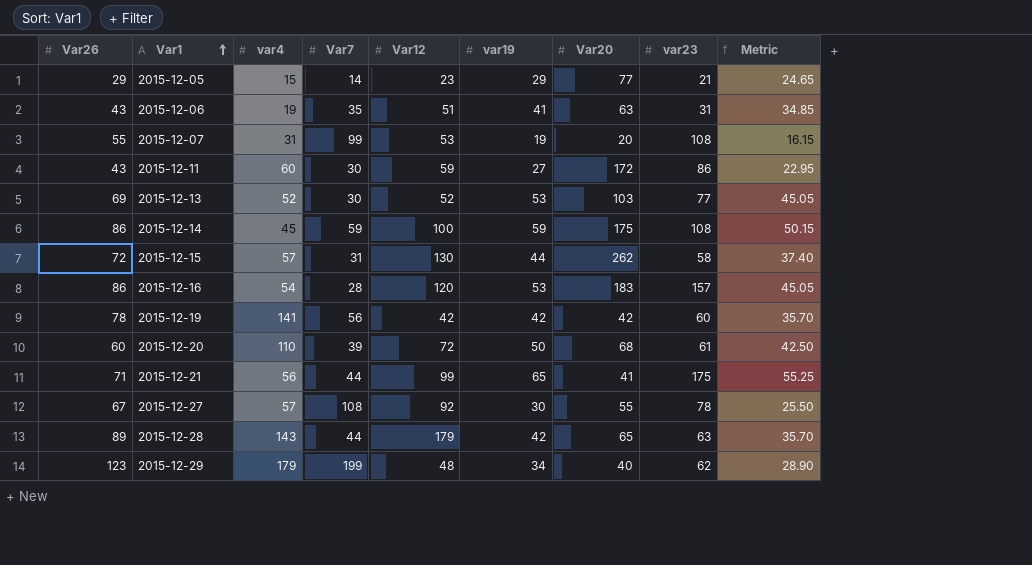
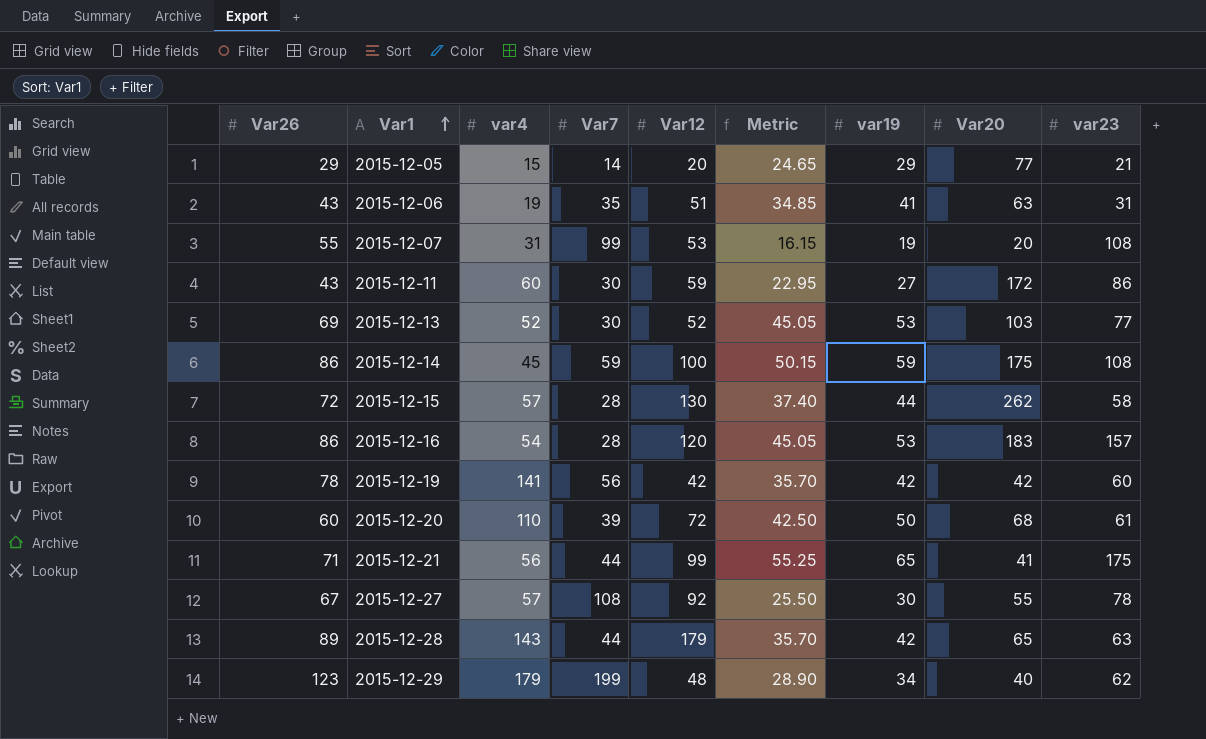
column Metric | position: 9 -> 6
2015-12-05 | Var12: 23 -> 20
2015-12-15 | Var7: 31 -> 28

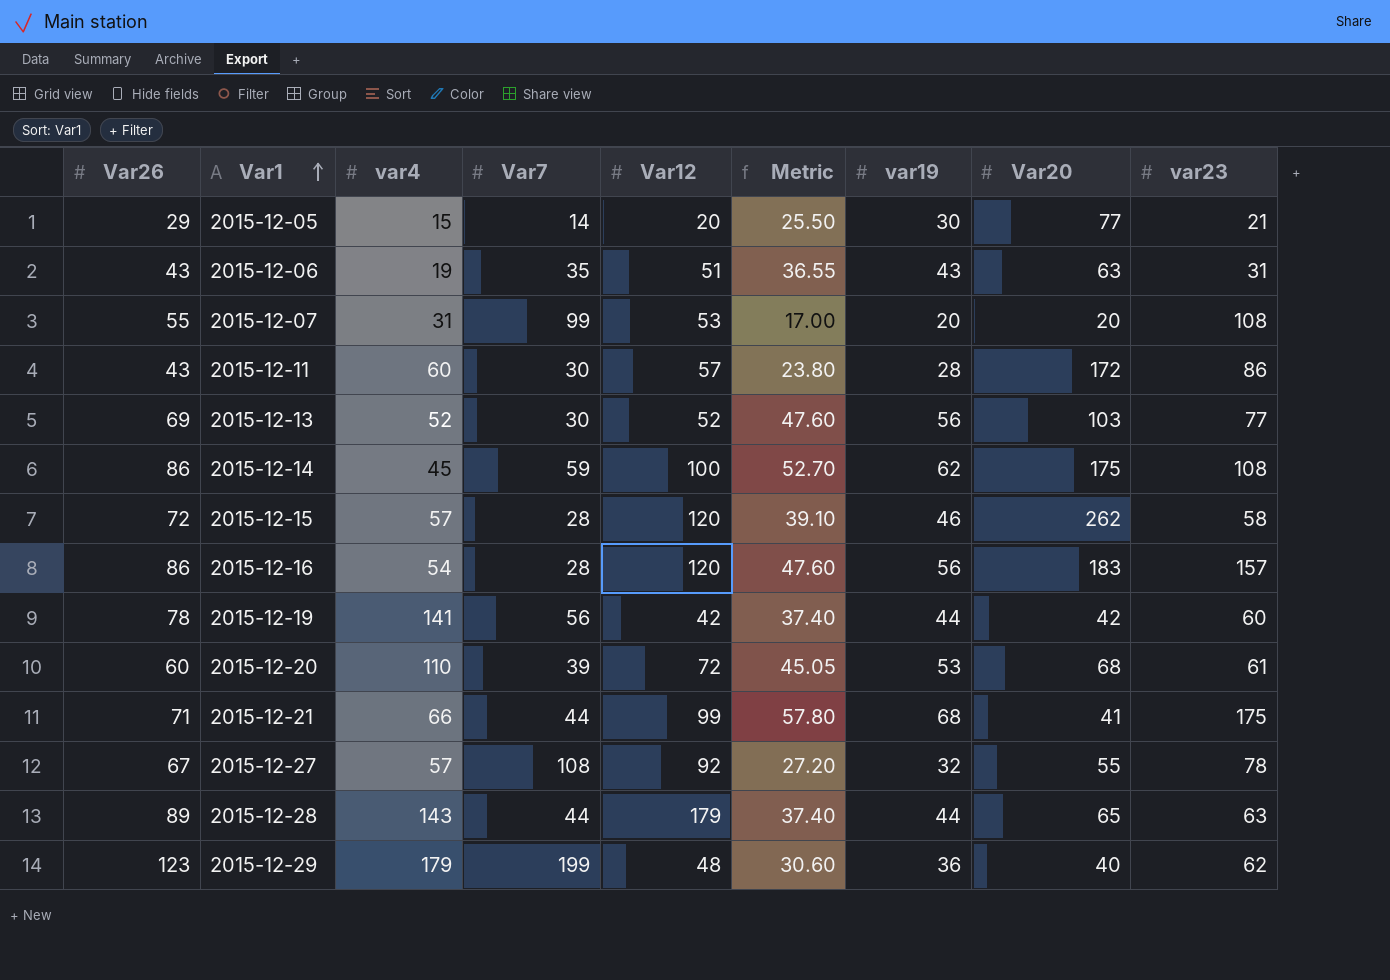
2015-12-05 | Metric: 24.65 -> 25.50
2015-12-05 | var19: 29 -> 30
2015-12-06 | Metric: 34.85 -> 36.55
2015-12-06 | var19: 41 -> 43
2015-12-07 | Metric: 16.15 -> 17.00
2015-12-07 | var19: 19 -> 20
2015-12-11 | Var12: 59 -> 57
2015-12-11 | Metric: 22.95 -> 23.80
2015-12-11 | var19: 27 -> 28
2015-12-13 | Metric: 45.05 -> 47.60
2015-12-13 | var19: 53 -> 56
2015-12-14 | Metric: 50.15 -> 52.70
2015-12-14 | var19: 59 -> 62
2015-12-15 | Var12: 130 -> 120
2015-12-15 | Metric: 37.40 -> 39.10
2015-12-15 | var19: 44 -> 46
2015-12-16 | Metric: 45.05 -> 47.60
2015-12-16 | var19: 53 -> 56
2015-12-19 | Metric: 35.70 -> 37.40
2015-12-19 | var19: 42 -> 44
2015-12-20 | Metric: 42.50 -> 45.05
2015-12-20 | var19: 50 -> 53
2015-12-21 | var4: 56 -> 66
2015-12-21 | Metric: 55.25 -> 57.80
2015-12-21 | var19: 65 -> 68
2015-12-27 | Metric: 25.50 -> 27.20
2015-12-27 | var19: 30 -> 32
2015-12-28 | Metric: 35.70 -> 37.40
2015-12-28 | var19: 42 -> 44
2015-12-29 | Metric: 28.90 -> 30.60
2015-12-29 | var19: 34 -> 36

